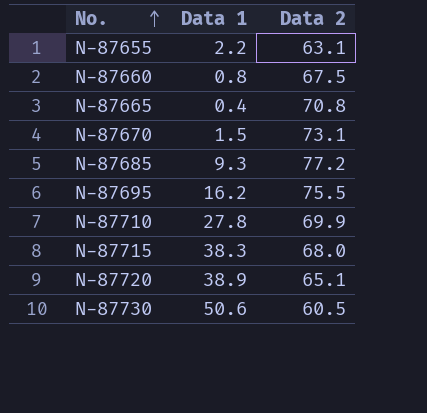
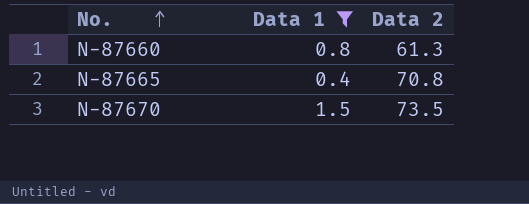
filter: none -> Data 1 <= 1.5
N-87660 | Data 2: 67.5 -> 61.3
N-87670 | Data 2: 73.1 -> 73.5

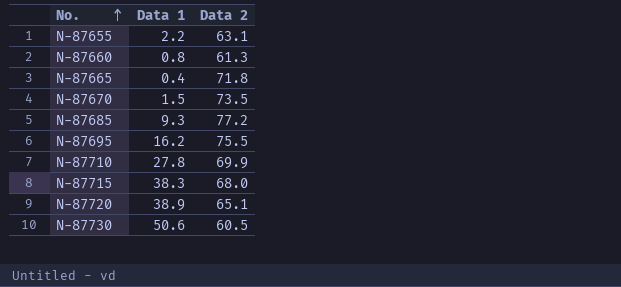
filter: Data 1 <= 1.5 -> none
N-87665 | Data 2: 70.8 -> 71.8

